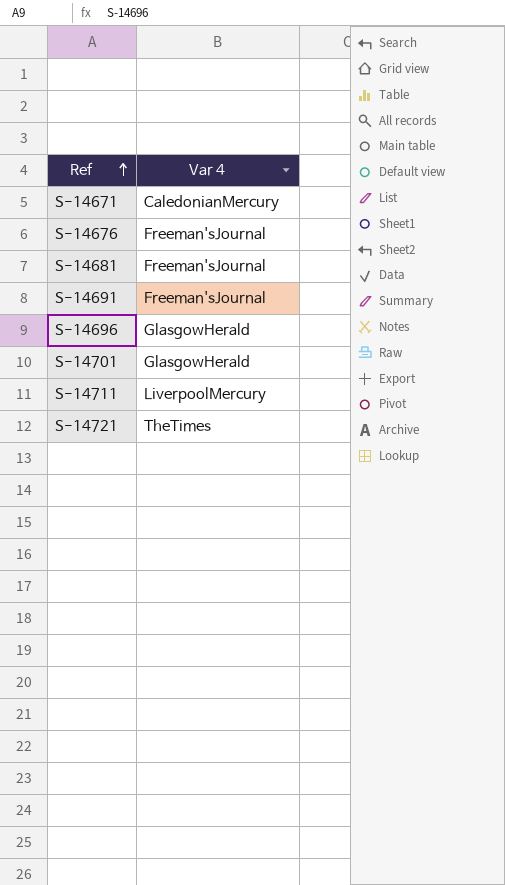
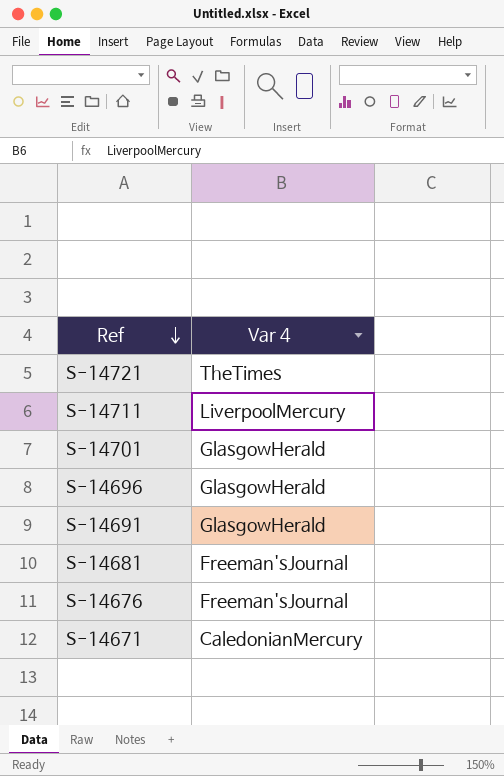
row order: Ref ascending -> Ref descending
S-14691 | Var 4: Freeman'sJournal -> GlasgowHerald

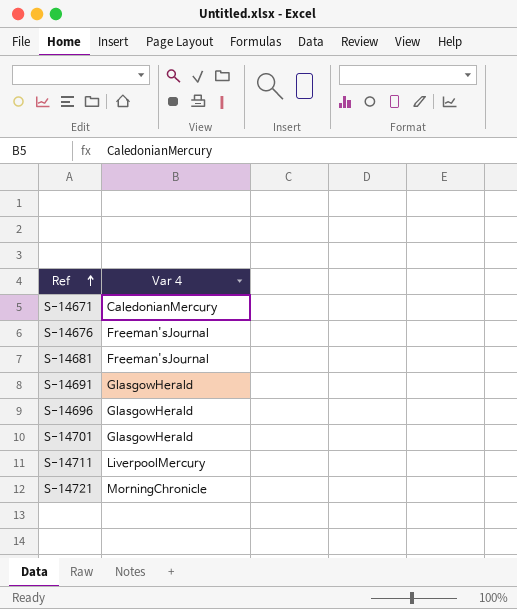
row order: Ref descending -> Ref ascending
S-14721 | Var 4: TheTimes -> MorningChronicle

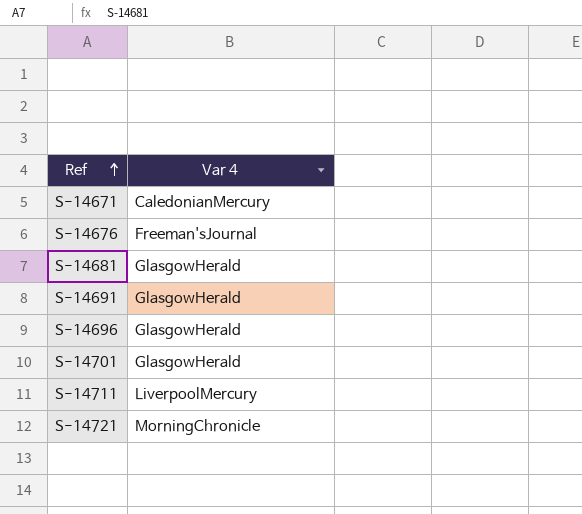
S-14681 | Var 4: Freeman'sJournal -> GlasgowHerald

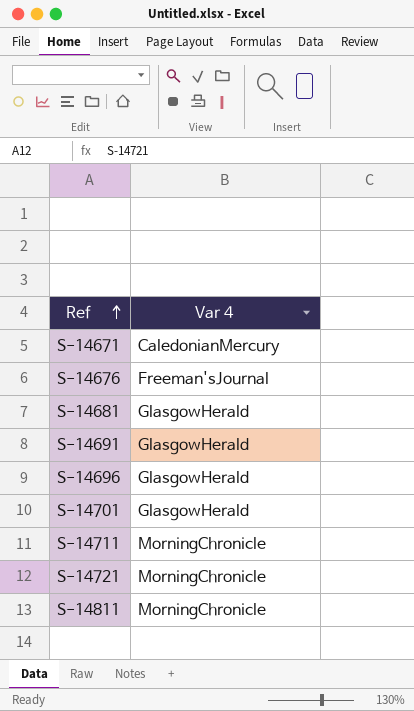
S-14711 | Var 4: LiverpoolMercury -> MorningChronicle
row S-14811: none -> MorningChronicle

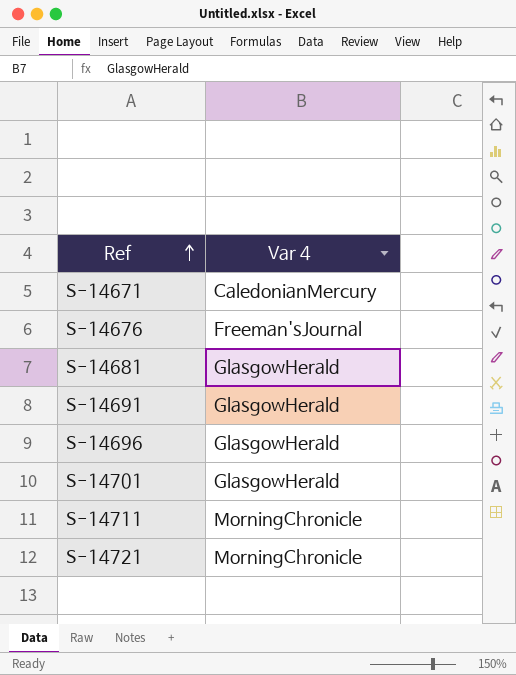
row S-14811: MorningChronicle -> none

